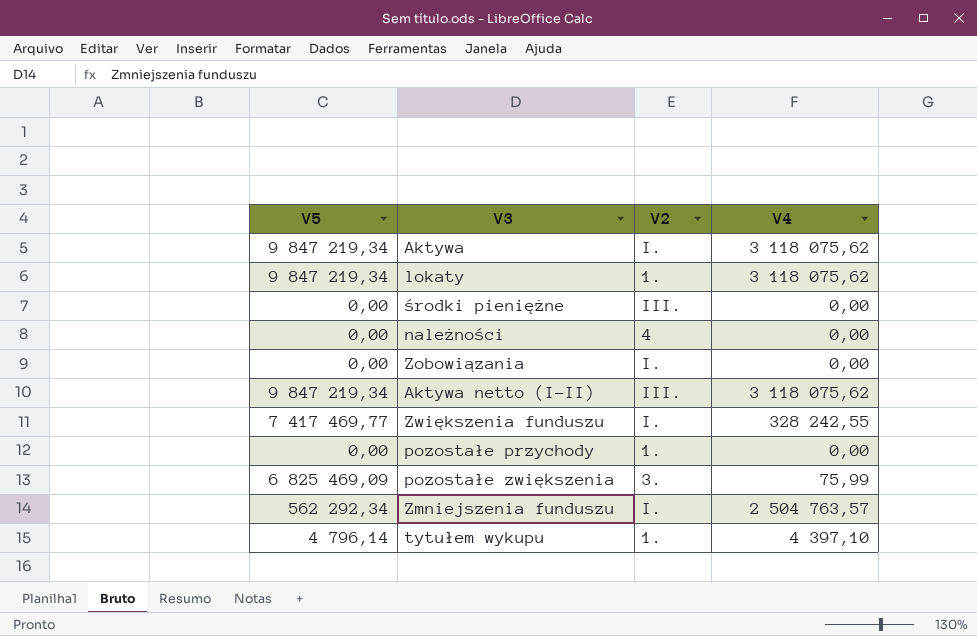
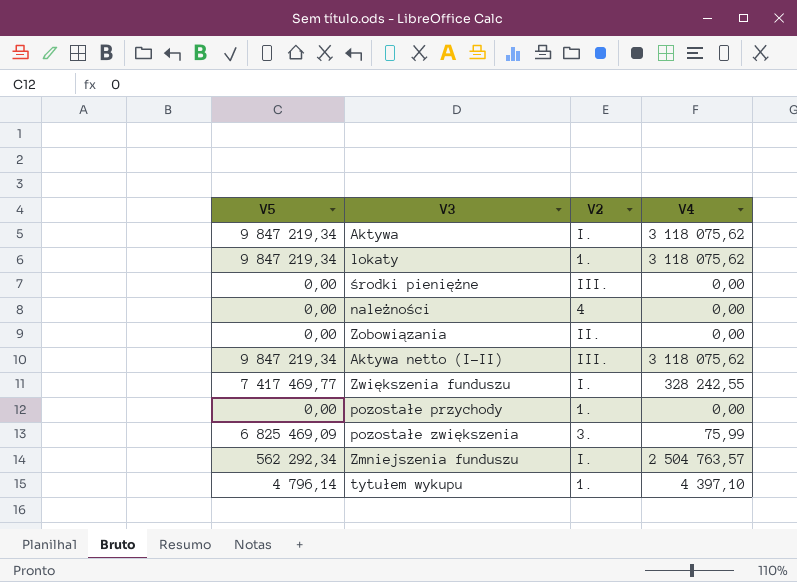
Zobowiązania | V2: I. -> II.

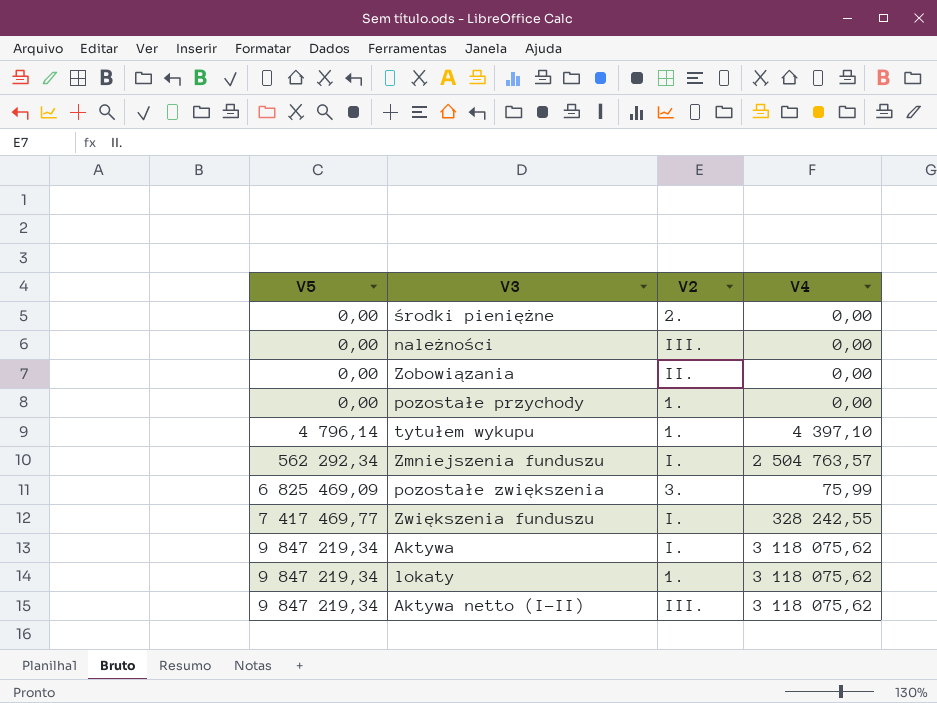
row order: none -> V5 ascending
środki pieniężne | V2: III. -> 2.
należności | V2: 4 -> III.

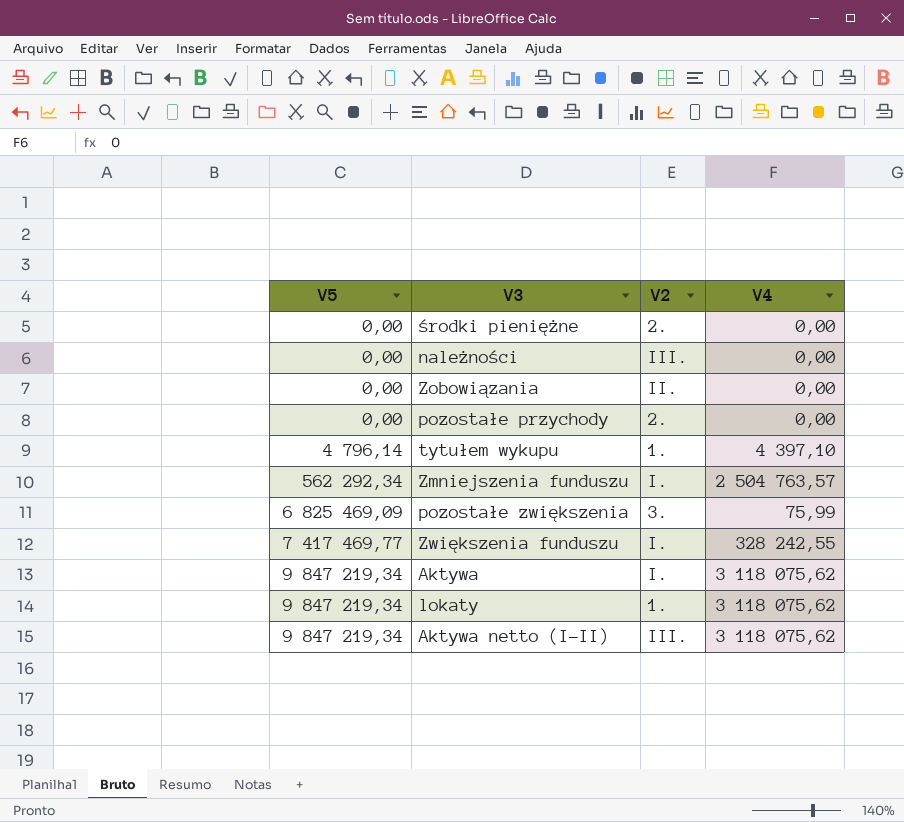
pozostałe przychody | V2: 1. -> 2.

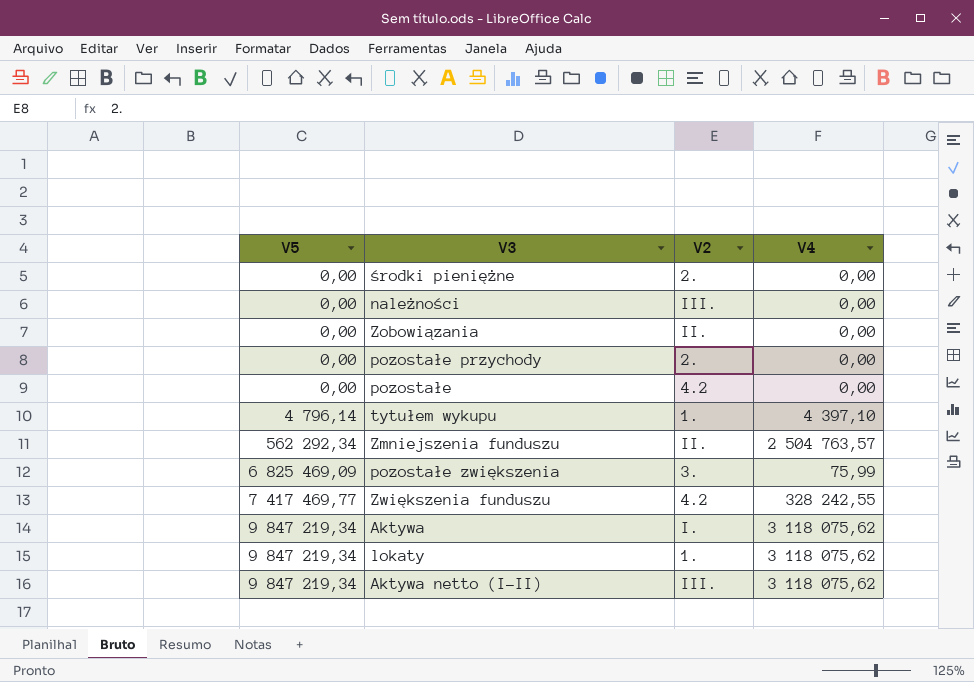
row pozostałe: none -> 0,00 | 4.2 | 0,00
Zmniejszenia funduszu | V2: I. -> II.
Zwiększenia funduszu | V2: I. -> 4.2

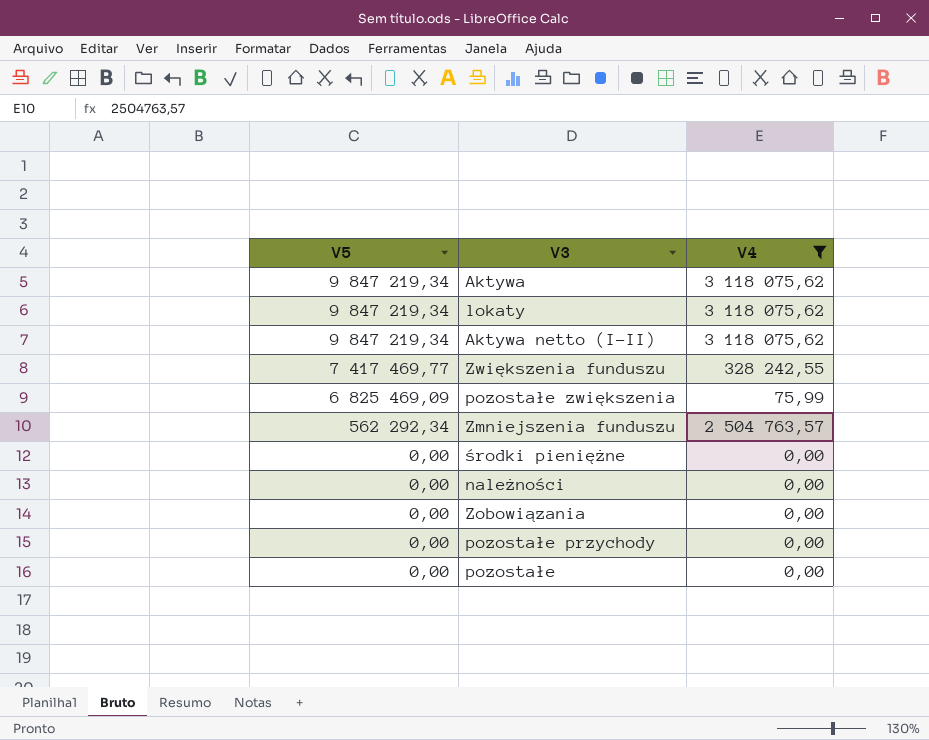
filter: none -> V4 != 4 397,10
row order: V5 ascending -> V5 descending
column V2 | position: 3 -> none

